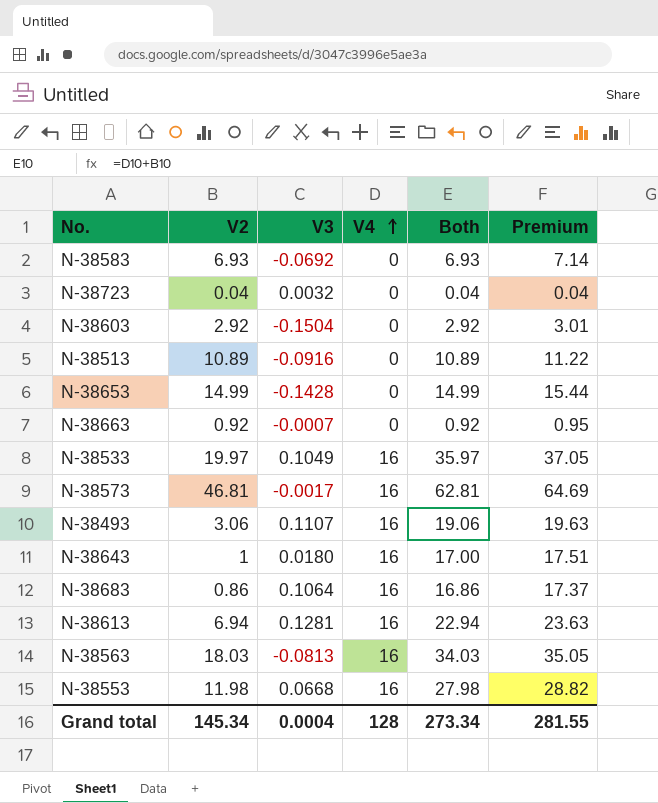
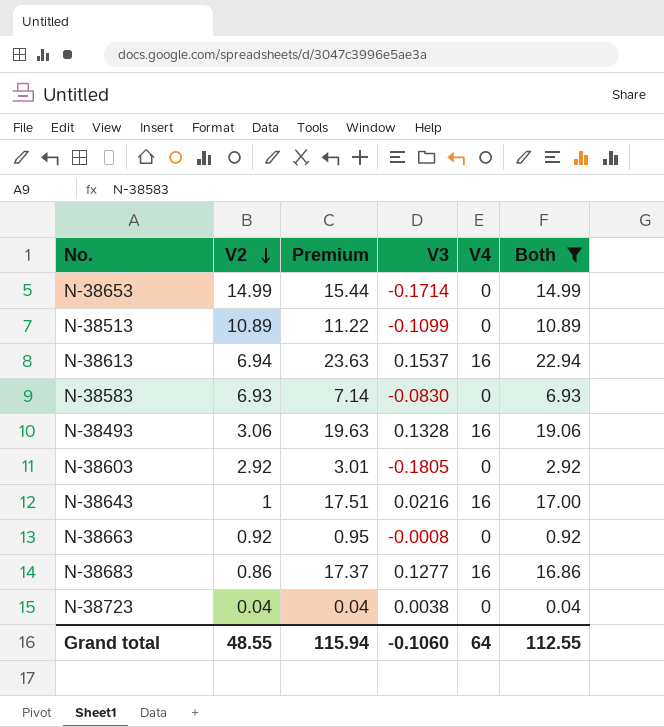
filter: none -> Both <= 22.94
row order: V4 ascending -> V2 descending
column Premium | position: 6 -> 3
N-38653 | V3: -0.1428 -> -0.1714
N-38513 | V3: -0.0916 -> -0.1099
N-38613 | V3: 0.1281 -> 0.1537
N-38583 | V3: -0.0692 -> -0.0830
N-38493 | V3: 0.1107 -> 0.1328
N-38603 | V3: -0.1504 -> -0.1805
N-38643 | V3: 0.0180 -> 0.0216
N-38663 | V3: -0.0007 -> -0.0008
N-38683 | V3: 0.1064 -> 0.1277
N-38723 | V3: 0.0032 -> 0.0038
Grand total | V2: 145.34 -> 48.55
Grand total | Premium: 281.55 -> 115.94
Grand total | V3: 0.0004 -> -0.1060
Grand total | V4: 128 -> 64
Grand total | Both: 273.34 -> 112.55

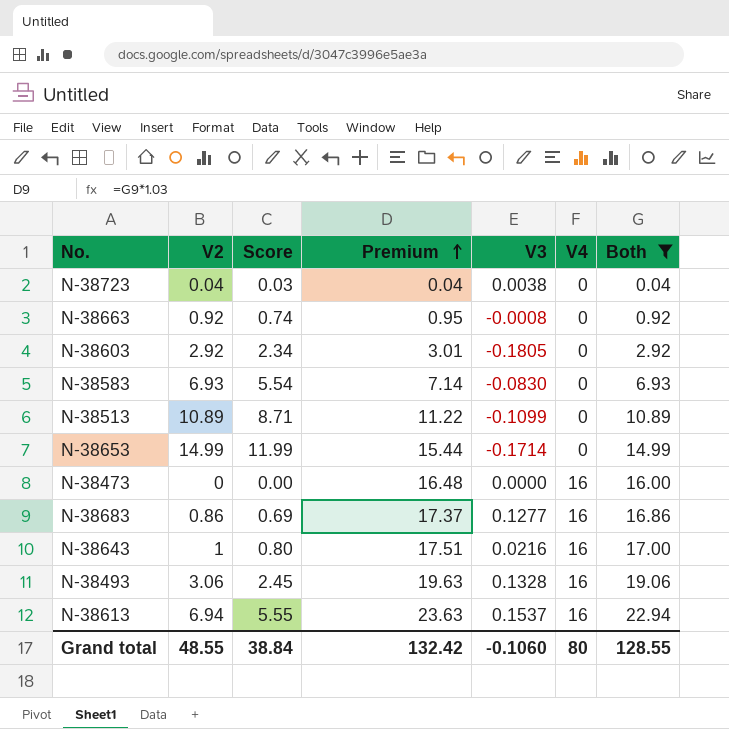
row order: V2 descending -> Premium ascending
column Score | formula: none -> [V2] * 0.8
row N-38473: none -> 0 | 0.00 | 16.48 | 0.0000 | 16 | 16.00
Grand total | Premium: 115.94 -> 132.42
Grand total | V4: 64 -> 80
Grand total | Both: 112.55 -> 128.55

